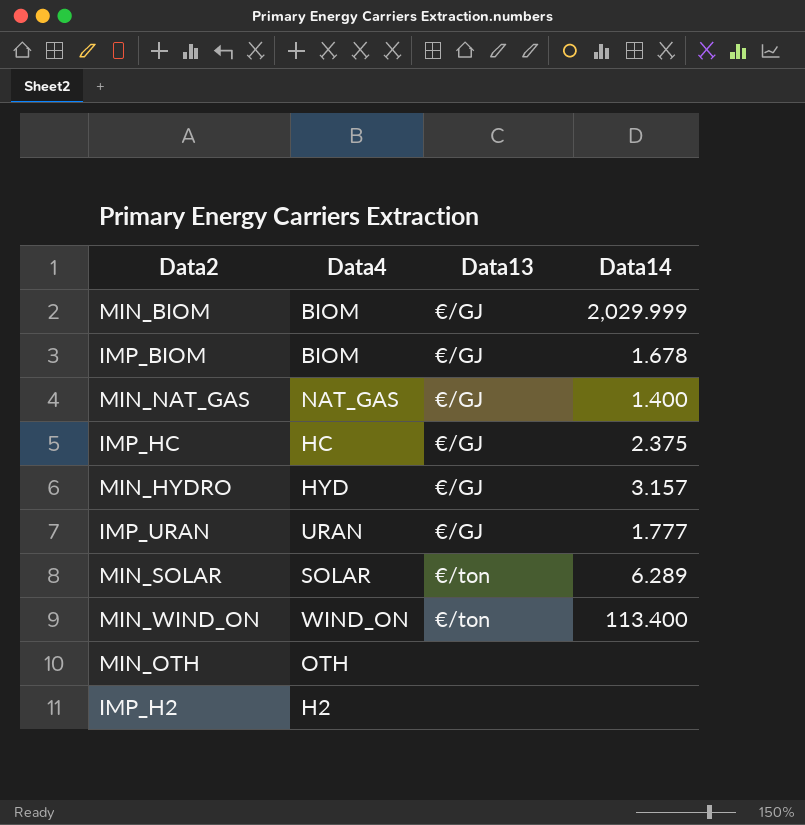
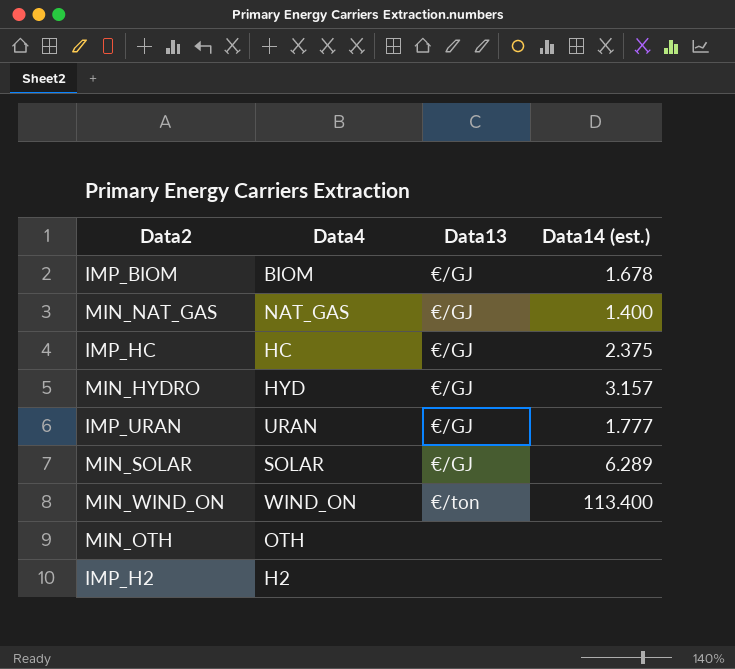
column name: Data14 -> Data14 (est.)
row MIN_BIOM: BIOM | €/GJ | 2,029.999 -> none
MIN_SOLAR | Data13: €/ton -> €/GJ

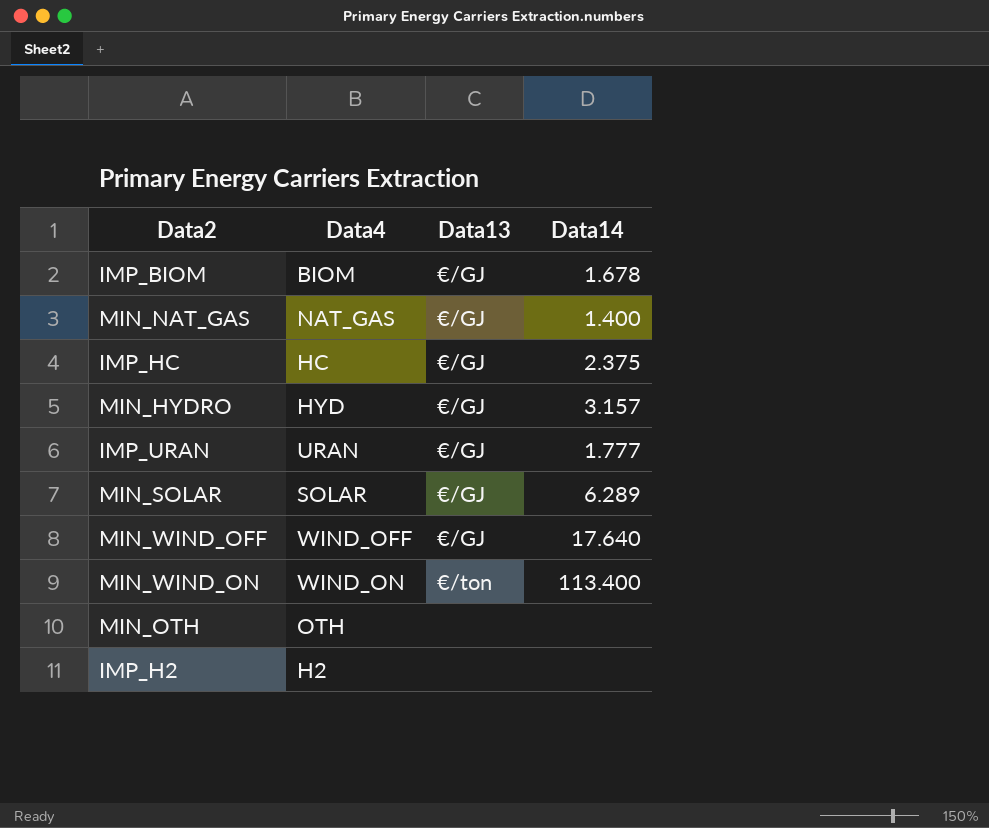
column name: Data14 (est.) -> Data14
row MIN_WIND_OFF: none -> WIND_OFF | €/GJ | 17.640

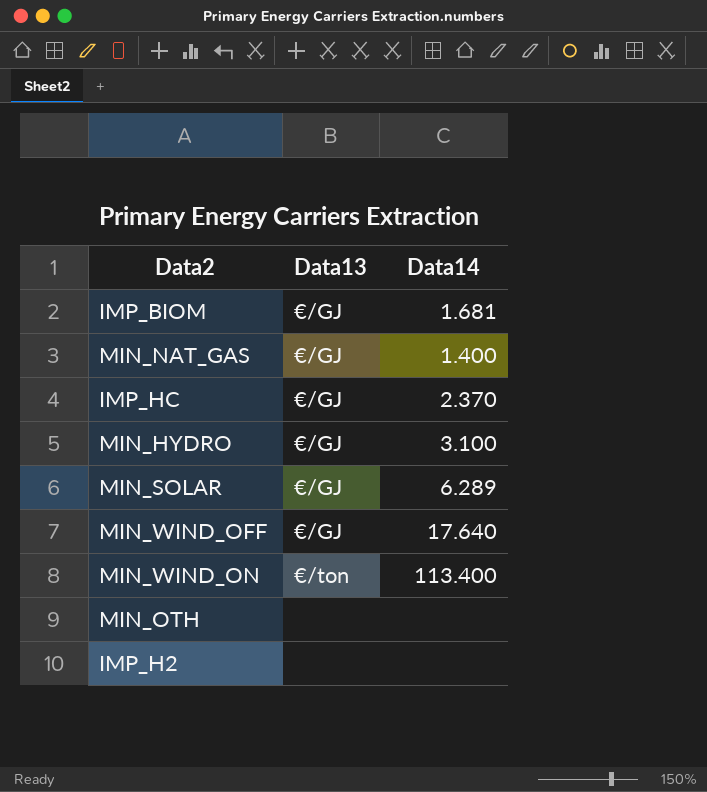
column Data4 | position: 2 -> none
row IMP_URAN: URAN | €/GJ | 1.777 -> none
IMP_BIOM | Data14: 1.678 -> 1.681
IMP_HC | Data14: 2.375 -> 2.370
MIN_HYDRO | Data14: 3.157 -> 3.100

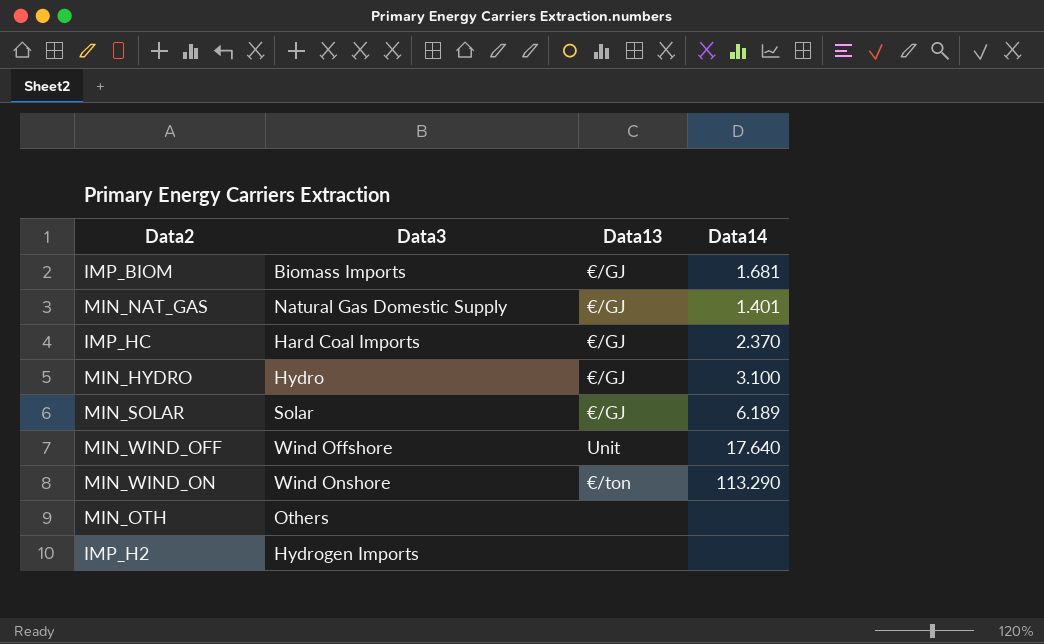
column Data3 | position: none -> 2
MIN_NAT_GAS | Data14: 1.400 -> 1.401
MIN_SOLAR | Data14: 6.289 -> 6.189
MIN_WIND_OFF | Data13: €/GJ -> Unit
MIN_WIND_ON | Data14: 113.400 -> 113.290

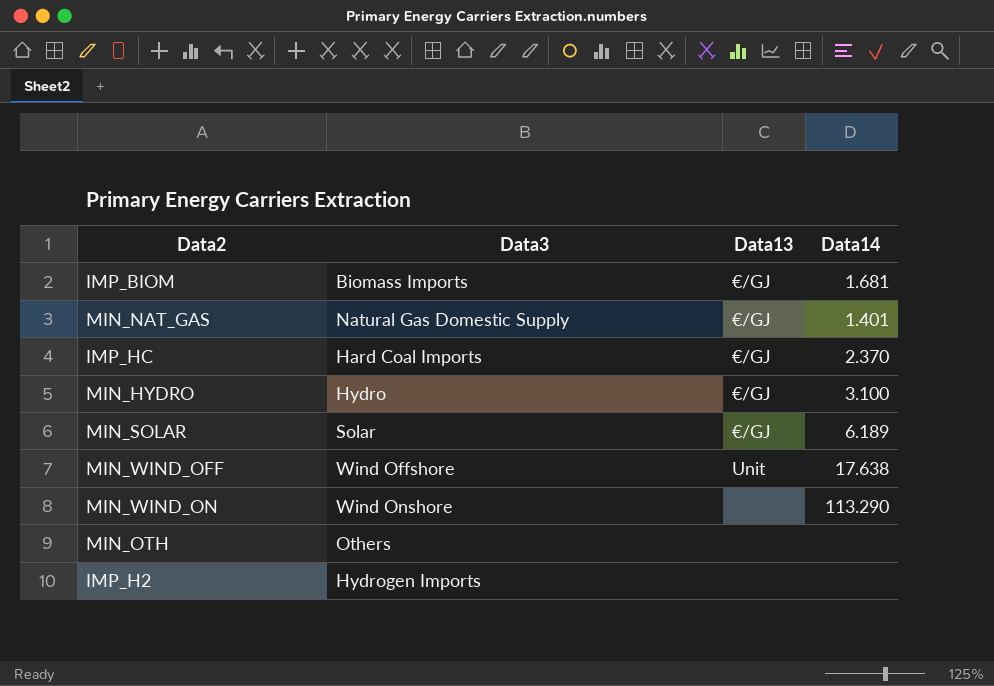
MIN_WIND_OFF | Data14: 17.640 -> 17.638
MIN_WIND_ON | Data13: €/ton -> none

